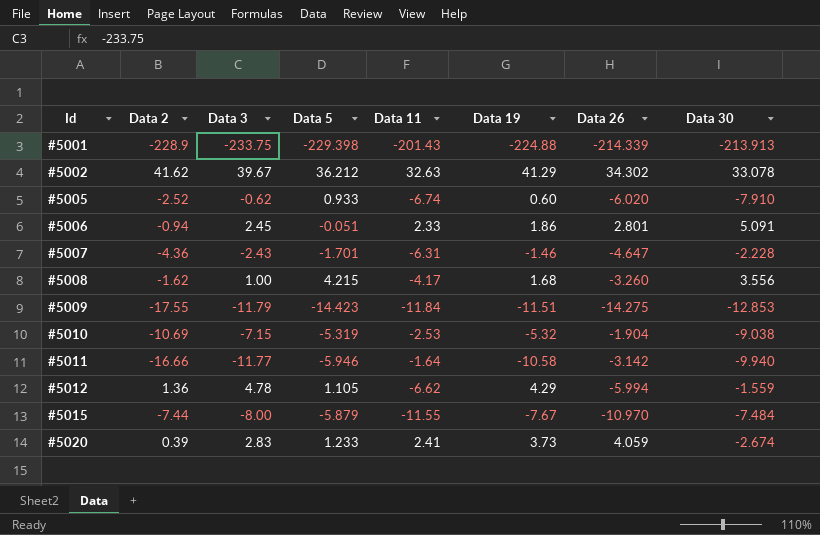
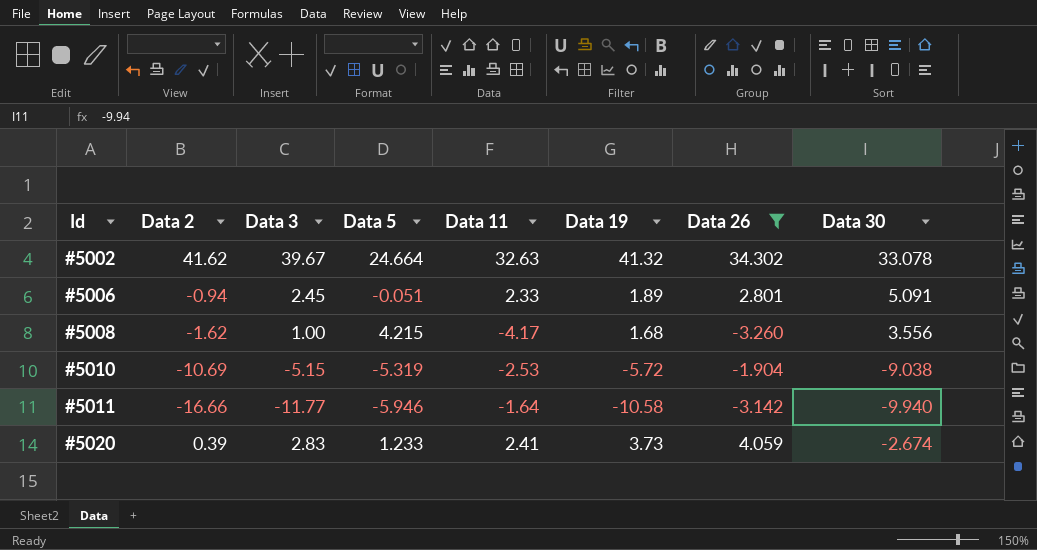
filter: none -> Data 26 >= -3.260
#5002 | Data 5: 36.212 -> 24.664
#5002 | Data 19: 41.29 -> 41.32
#5006 | Data 19: 1.86 -> 1.89
#5010 | Data 3: -7.15 -> -5.15
#5010 | Data 19: -5.32 -> -5.72

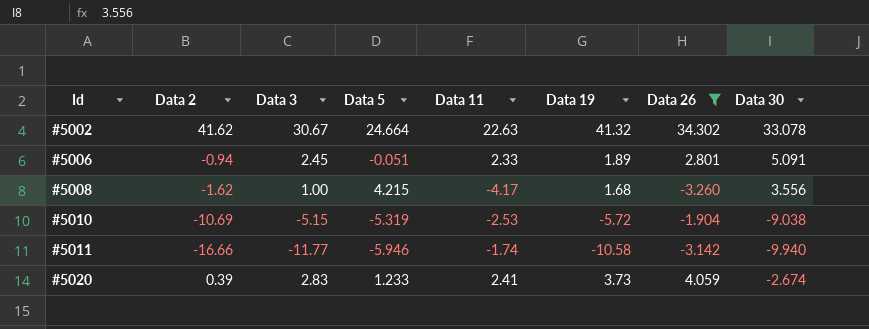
#5002 | Data 3: 39.67 -> 30.67
#5002 | Data 11: 32.63 -> 22.63
#5011 | Data 11: -1.64 -> -1.74

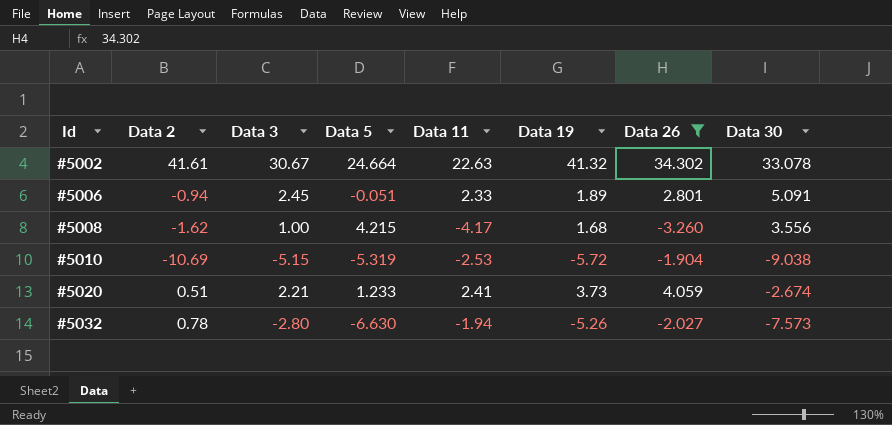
row #5011: -16.66 | -11.77 | -5.946 | -1.74 | -10.58 | -3.142 | -9.940 -> none
#5002 | Data 2: 41.62 -> 41.61
#5020 | Data 2: 0.39 -> 0.51
#5020 | Data 3: 2.83 -> 2.21
row #5032: none -> 0.78 | -2.80 | -6.630 | -1.94 | -5.26 | -2.027 | -7.573

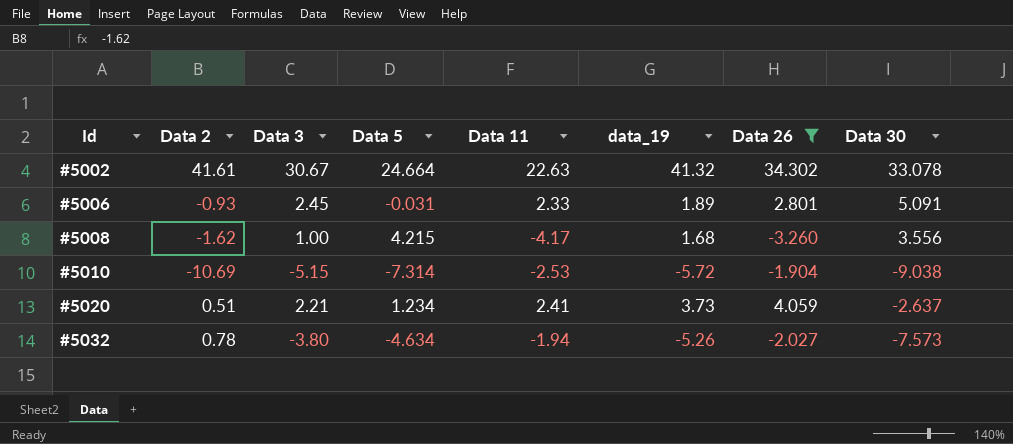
column name: Data 19 -> data_19
#5006 | Data 2: -0.94 -> -0.93
#5006 | Data 5: -0.051 -> -0.031
#5010 | Data 5: -5.319 -> -7.314
#5020 | Data 5: 1.233 -> 1.234
#5020 | Data 30: -2.674 -> -2.637
#5032 | Data 3: -2.80 -> -3.80
#5032 | Data 5: -6.630 -> -4.634

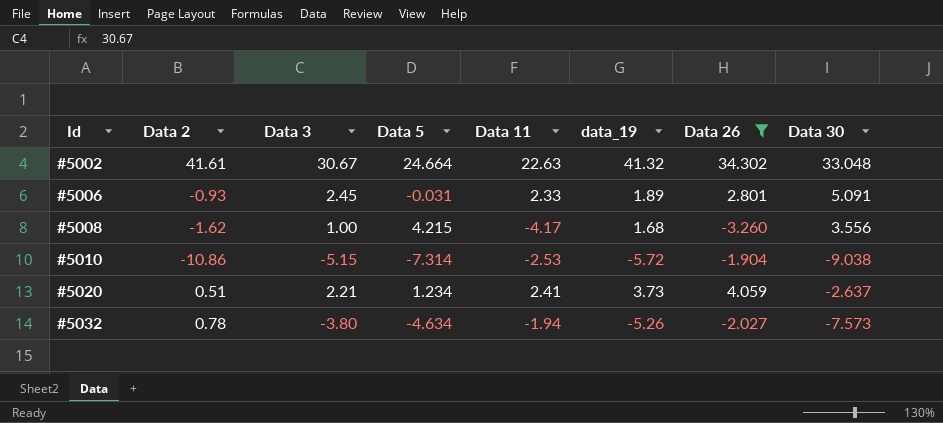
#5002 | Data 30: 33.078 -> 33.048
#5010 | Data 2: -10.69 -> -10.86

